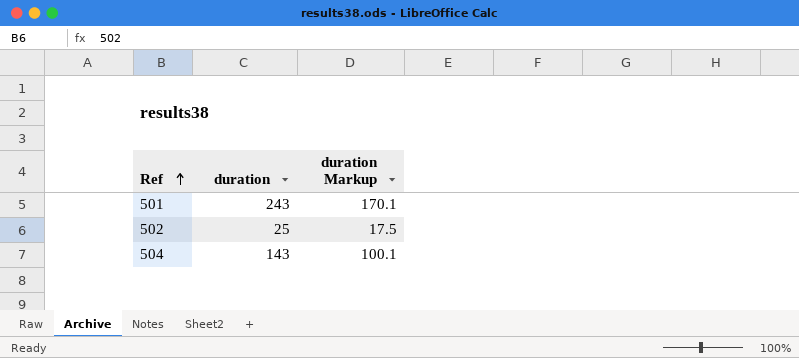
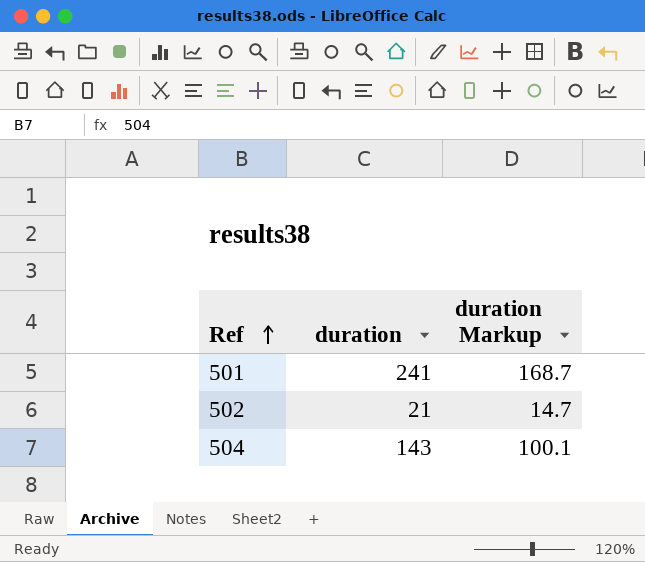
501 | duration: 243 -> 241
501 | duration Markup: 170.1 -> 168.7
502 | duration: 25 -> 21
502 | duration Markup: 17.5 -> 14.7

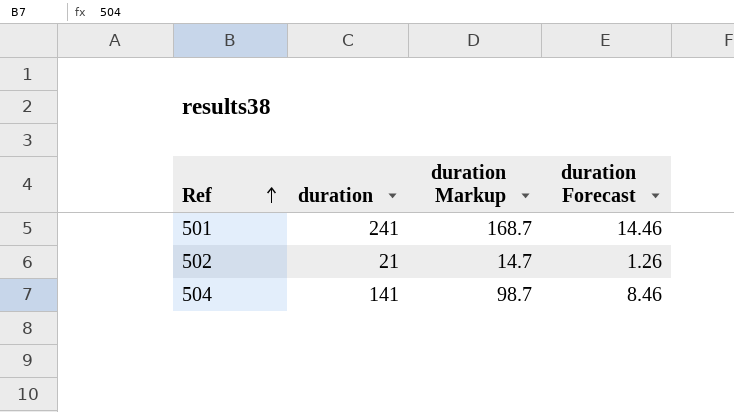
column duration Forecast | formula: none -> [duration] * 0.06
504 | duration: 143 -> 141
504 | duration Markup: 100.1 -> 98.7

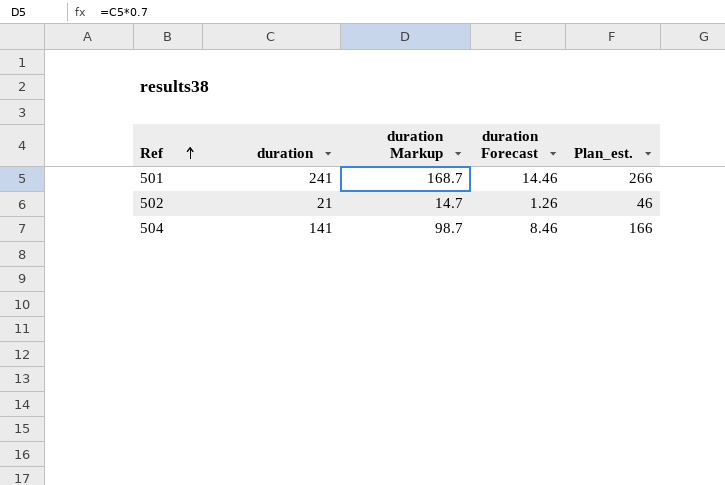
column Plan_est. | formula: none -> [duration] + 25

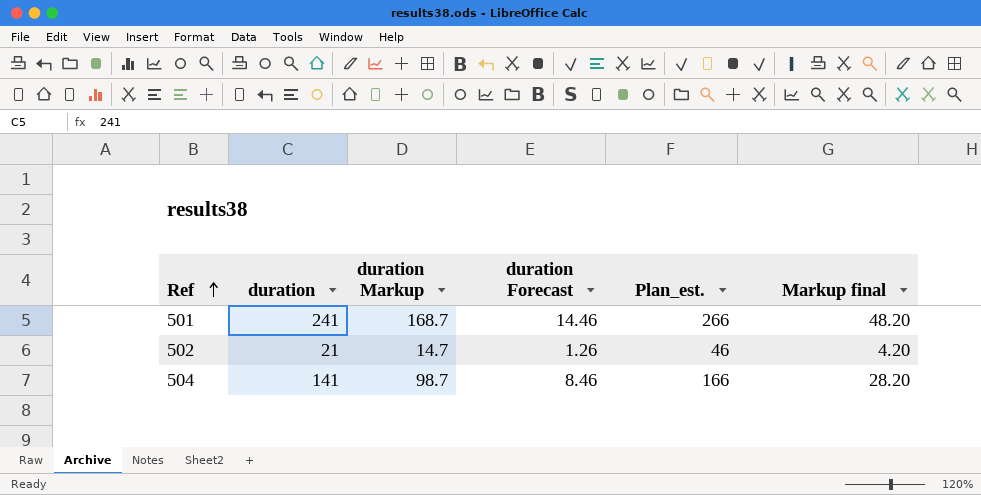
column Markup final | formula: none -> [duration] * 0.2

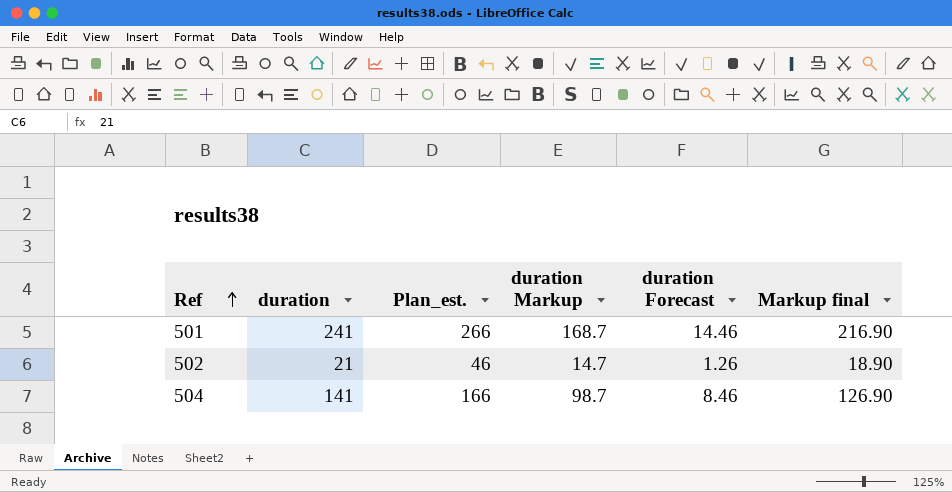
column Plan_est. | position: 5 -> 3
column Markup final | formula: [duration] * 0.2 -> [duration] * 0.9

